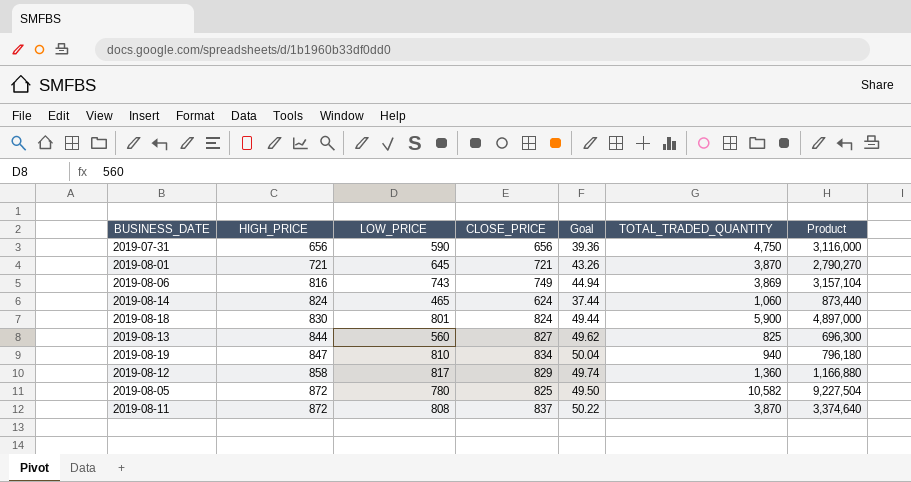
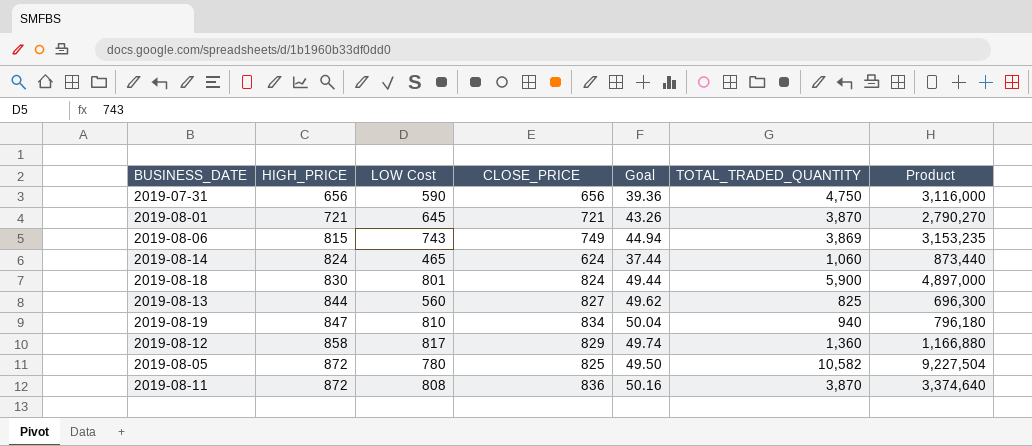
column name: LOW_PRICE -> LOW Cost
2019-08-06 | HIGH_PRICE: 816 -> 815
2019-08-06 | Product: 3,157,104 -> 3,153,235
2019-08-11 | CLOSE_PRICE: 837 -> 836
2019-08-11 | Goal: 50.22 -> 50.16

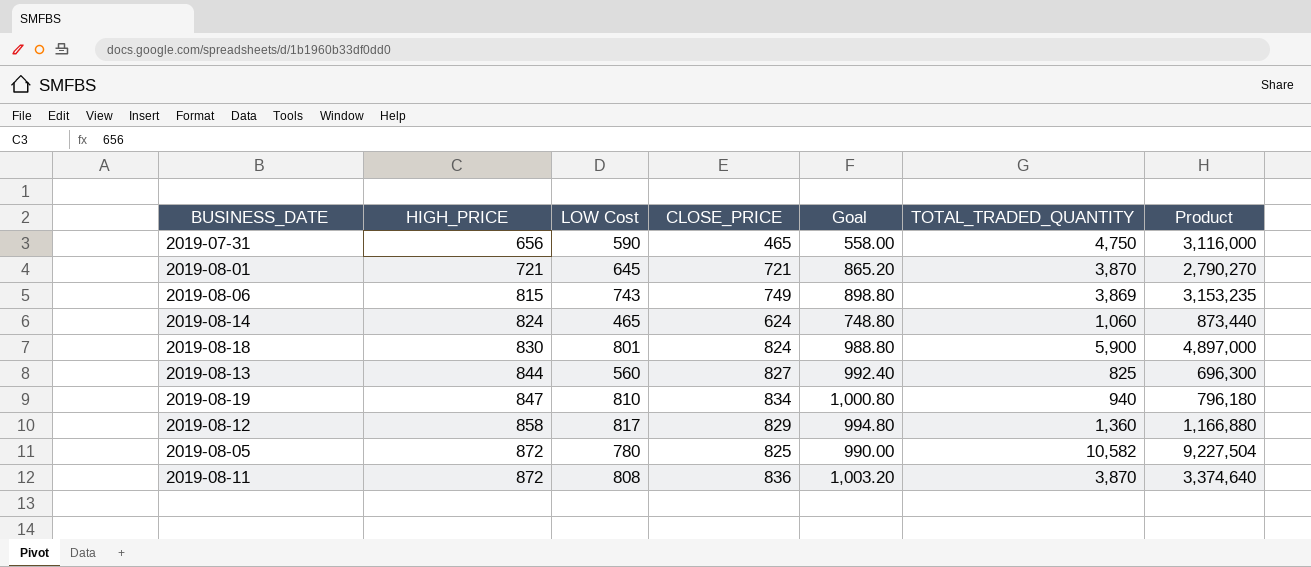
column Goal | formula: [CLOSE_PRICE] * 0.06 -> [CLOSE_PRICE] * 1.2
2019-07-31 | CLOSE_PRICE: 656 -> 465

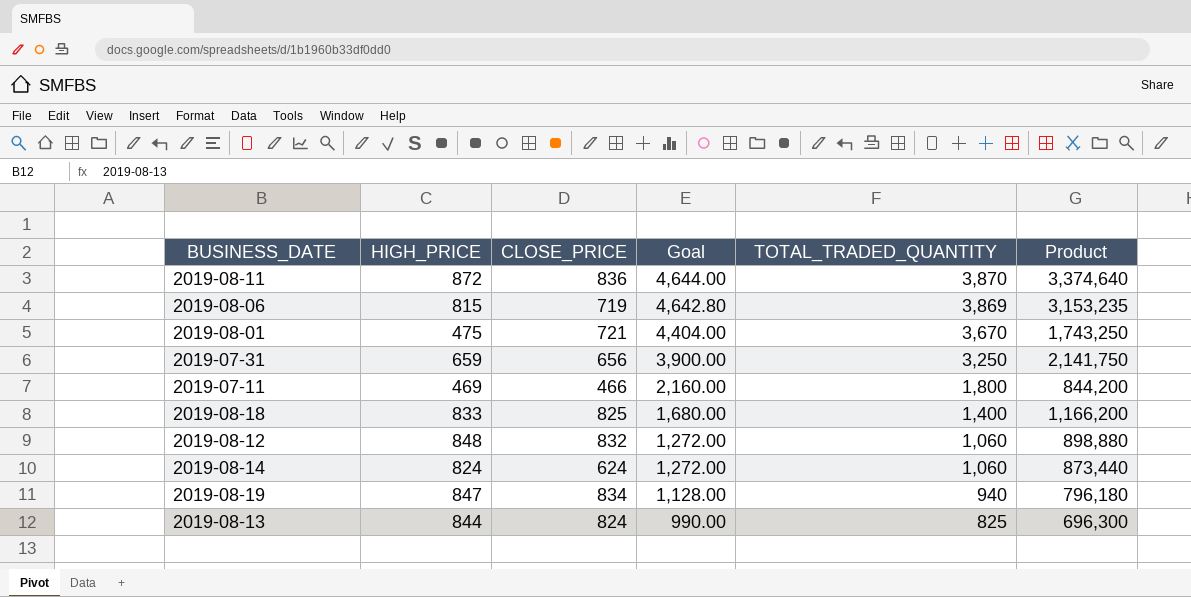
row order: HIGH_PRICE ascending -> Goal descending
column LOW Cost | position: 3 -> none
column Goal | formula: [CLOSE_PRICE] * 1.2 -> [TOTAL_TRADED_QUANTITY] * 1.2
row 2019-08-05: 872 | 780 | 825 | 990.00 | 10,582 | 9,227,504 -> none
2019-08-06 | CLOSE_PRICE: 749 -> 719
2019-08-01 | HIGH_PRICE: 721 -> 475
2019-08-01 | TOTAL_TRADED_QUANTITY: 3,870 -> 3,670
2019-08-01 | Product: 2,790,270 -> 1,743,250
2019-07-31 | HIGH_PRICE: 656 -> 659
2019-07-31 | CLOSE_PRICE: 465 -> 656
2019-07-31 | TOTAL_TRADED_QUANTITY: 4,750 -> 3,250
2019-07-31 | Product: 3,116,000 -> 2,141,750
row 2019-07-11: none -> 469 | 466 | 2,160.00 | 1,800 | 844,200
2019-08-18 | HIGH_PRICE: 830 -> 833
2019-08-18 | CLOSE_PRICE: 824 -> 825
2019-08-18 | TOTAL_TRADED_QUANTITY: 5,900 -> 1,400
2019-08-18 | Product: 4,897,000 -> 1,166,200
2019-08-12 | HIGH_PRICE: 858 -> 848
2019-08-12 | CLOSE_PRICE: 829 -> 832
2019-08-12 | TOTAL_TRADED_QUANTITY: 1,360 -> 1,060
2019-08-12 | Product: 1,166,880 -> 898,880
2019-08-13 | CLOSE_PRICE: 827 -> 824

